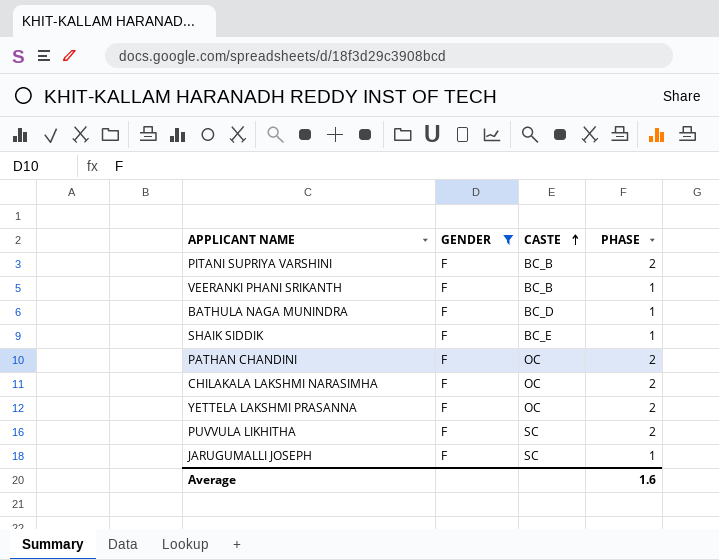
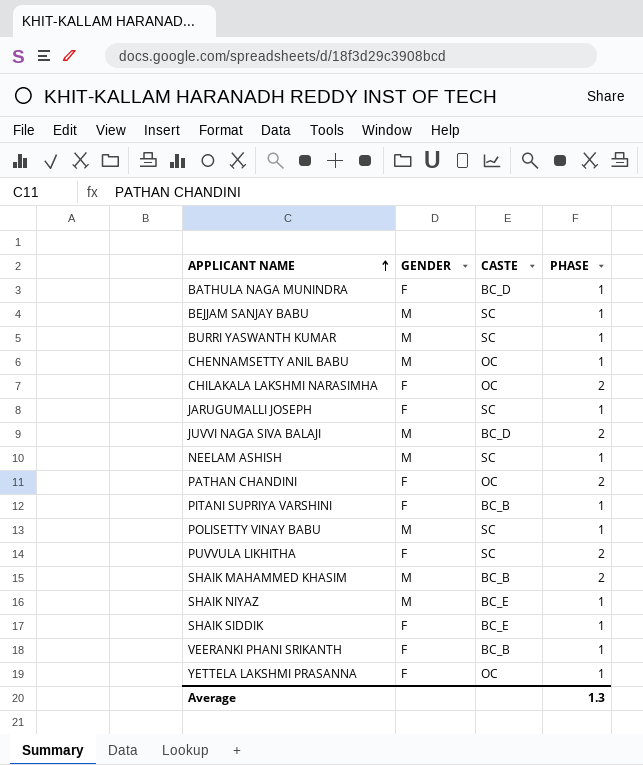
filter: GENDER = F -> none
row order: CASTE ascending -> APPLICANT NAME ascending
PITANI SUPRIYA VARSHINI | PHASE: 2 -> 1
YETTELA LAKSHMI PRASANNA | PHASE: 2 -> 1
Average | PHASE: 1.6 -> 1.3

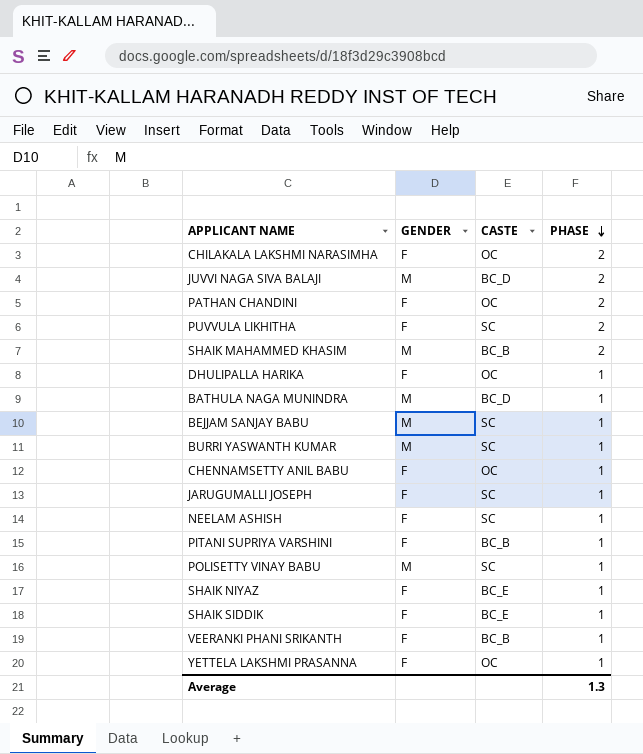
row order: APPLICANT NAME ascending -> PHASE descending
row DHULIPALLA HARIKA: none -> F | OC | 1
BATHULA NAGA MUNINDRA | GENDER: F -> M
CHENNAMSETTY ANIL BABU | GENDER: M -> F
NEELAM ASHISH | GENDER: M -> F
SHAIK NIYAZ | GENDER: M -> F

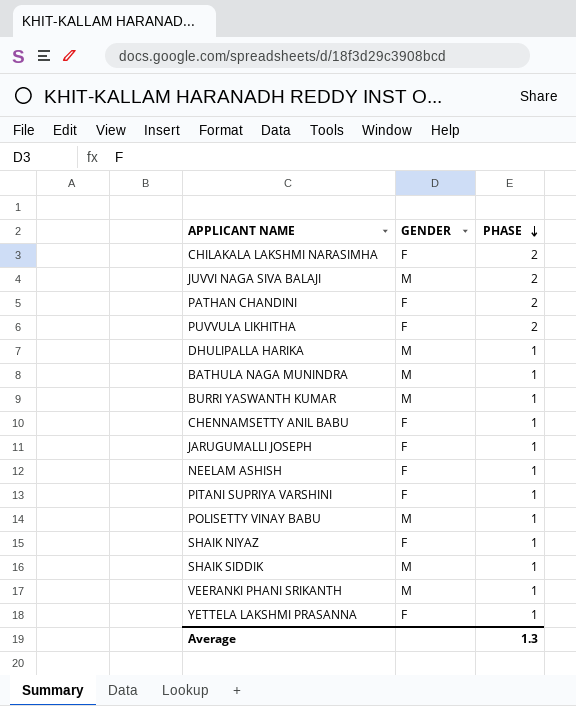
column CASTE | position: 3 -> none
row SHAIK MAHAMMED KHASIM: M | BC_B | 2 -> none
row BEJJAM SANJAY BABU: M | SC | 1 -> none
DHULIPALLA HARIKA | GENDER: F -> M
SHAIK SIDDIK | GENDER: F -> M
VEERANKI PHANI SRIKANTH | GENDER: F -> M

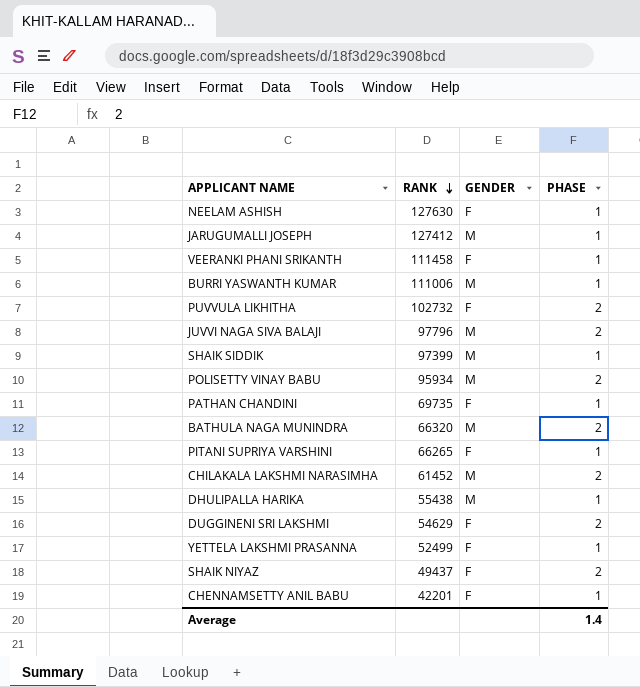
row order: PHASE descending -> RANK descending
column RANK | position: none -> 2
JARUGUMALLI JOSEPH | GENDER: F -> M
VEERANKI PHANI SRIKANTH | GENDER: M -> F
POLISETTY VINAY BABU | PHASE: 1 -> 2
PATHAN CHANDINI | PHASE: 2 -> 1
BATHULA NAGA MUNINDRA | PHASE: 1 -> 2
CHILAKALA LAKSHMI NARASIMHA | GENDER: F -> M
row DUGGINENI SRI LAKSHMI: none -> 54629 | F | 2
SHAIK NIYAZ | PHASE: 1 -> 2
Average | PHASE: 1.3 -> 1.4

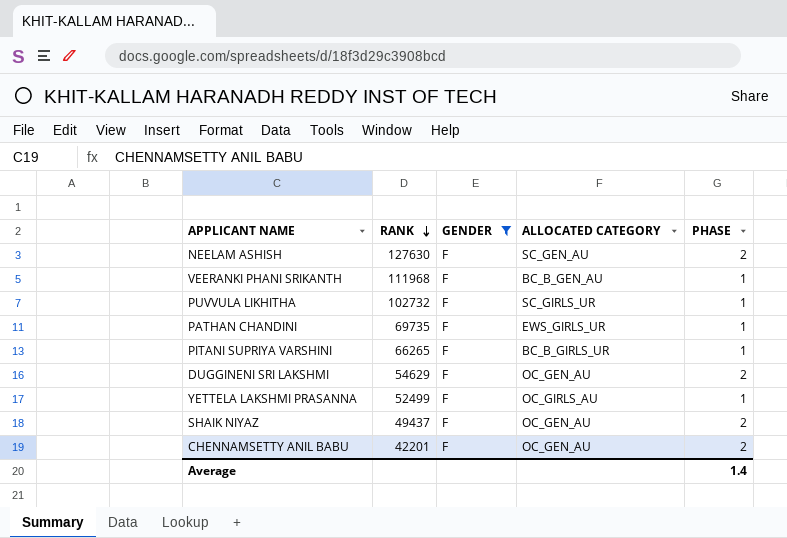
filter: none -> GENDER = F
column ALLOCATED CATEGORY | position: none -> 4
NEELAM ASHISH | PHASE: 1 -> 2
VEERANKI PHANI SRIKANTH | RANK: 111458 -> 111968
PUVVULA LIKHITHA | PHASE: 2 -> 1
CHENNAMSETTY ANIL BABU | PHASE: 1 -> 2

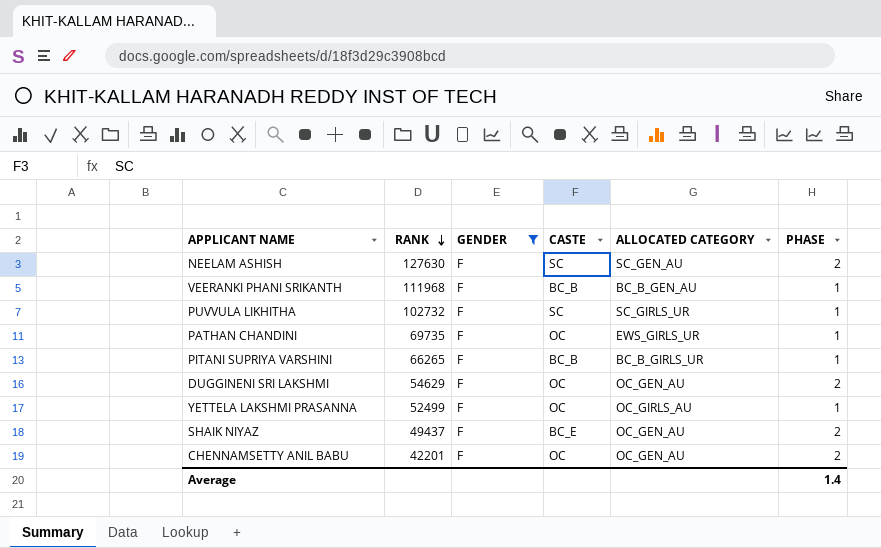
column CASTE | position: none -> 4

